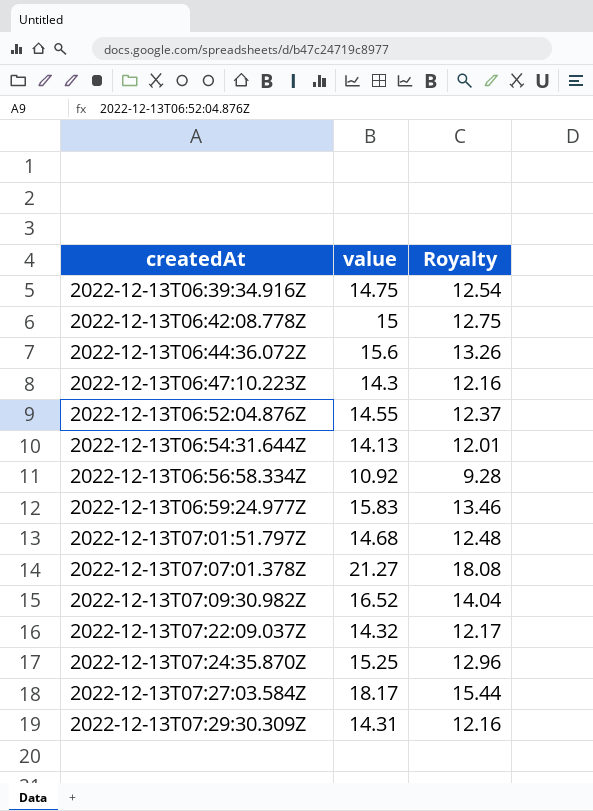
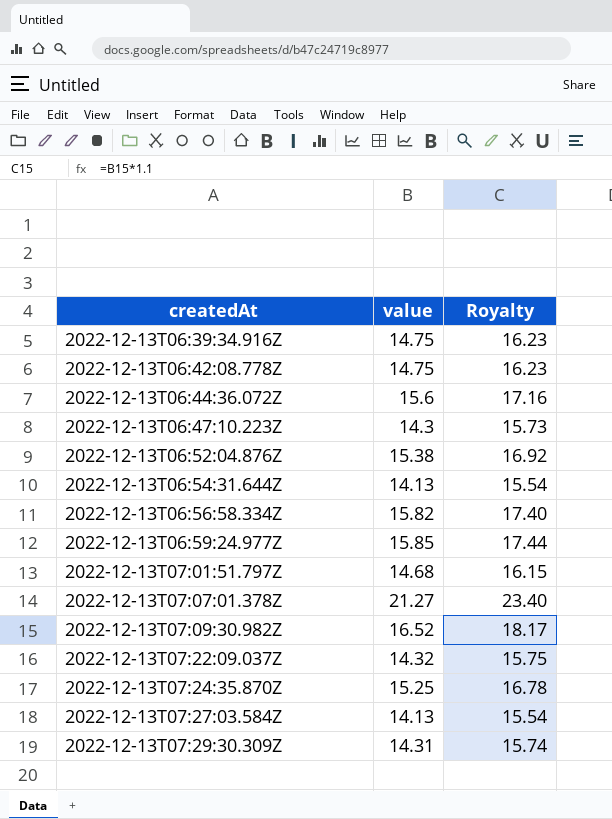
column Royalty | formula: [value] * 0.85 -> [value] * 1.1
2022-12-13T06:42:08.778Z | value: 15 -> 14.75
2022-12-13T06:52:04.876Z | value: 14.55 -> 15.38
2022-12-13T06:56:58.334Z | value: 10.92 -> 15.82
2022-12-13T06:59:24.977Z | value: 15.83 -> 15.85
2022-12-13T07:27:03.584Z | value: 18.17 -> 14.13

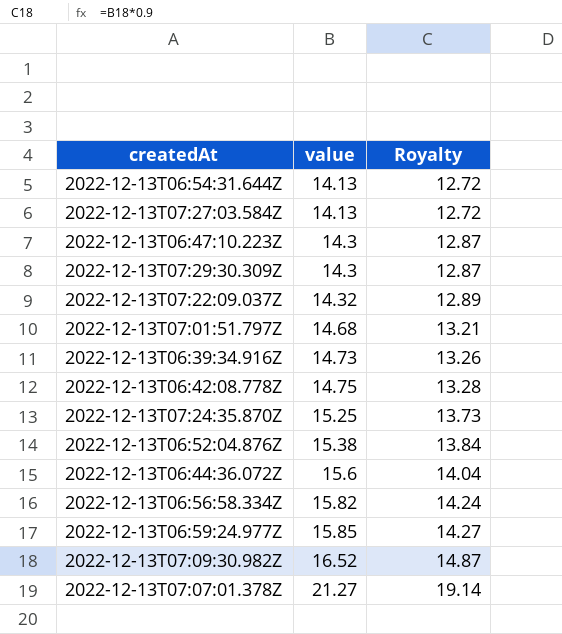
row order: createdAt ascending -> value ascending
column Royalty | formula: [value] * 1.1 -> [value] * 0.9
2022-12-13T07:29:30.309Z | value: 14.31 -> 14.3
2022-12-13T06:39:34.916Z | value: 14.75 -> 14.73

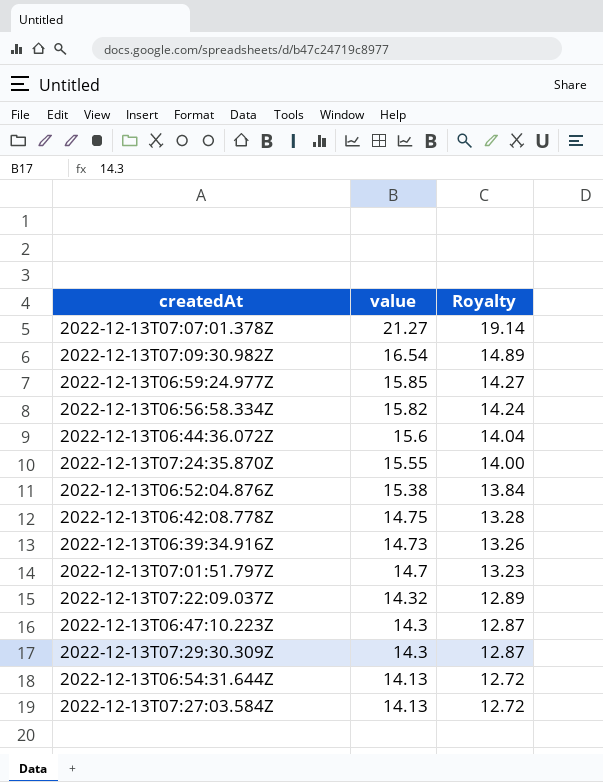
row order: value ascending -> value descending
2022-12-13T07:09:30.982Z | value: 16.52 -> 16.54
2022-12-13T07:09:30.982Z | Royalty: 14.87 -> 14.89
2022-12-13T07:24:35.870Z | value: 15.25 -> 15.55
2022-12-13T07:24:35.870Z | Royalty: 13.73 -> 14.00
2022-12-13T07:01:51.797Z | value: 14.68 -> 14.7
2022-12-13T07:01:51.797Z | Royalty: 13.21 -> 13.23

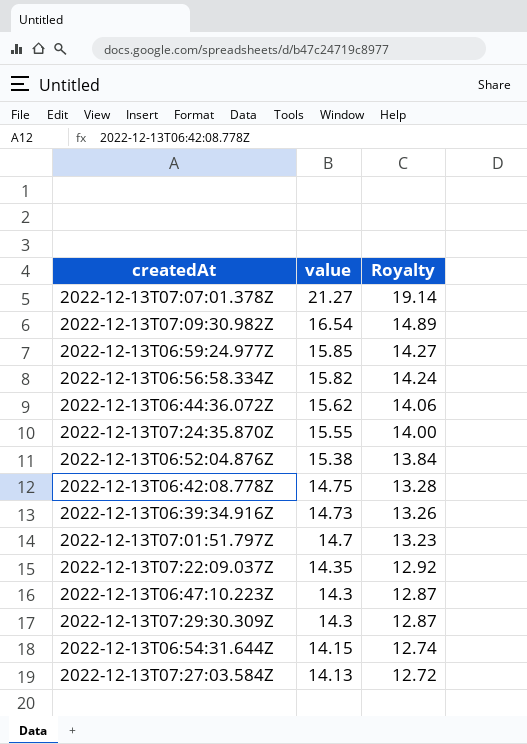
2022-12-13T06:44:36.072Z | value: 15.6 -> 15.62
2022-12-13T06:44:36.072Z | Royalty: 14.04 -> 14.06
2022-12-13T07:22:09.037Z | value: 14.32 -> 14.35
2022-12-13T07:22:09.037Z | Royalty: 12.89 -> 12.92
2022-12-13T06:54:31.644Z | value: 14.13 -> 14.15
2022-12-13T06:54:31.644Z | Royalty: 12.72 -> 12.74

